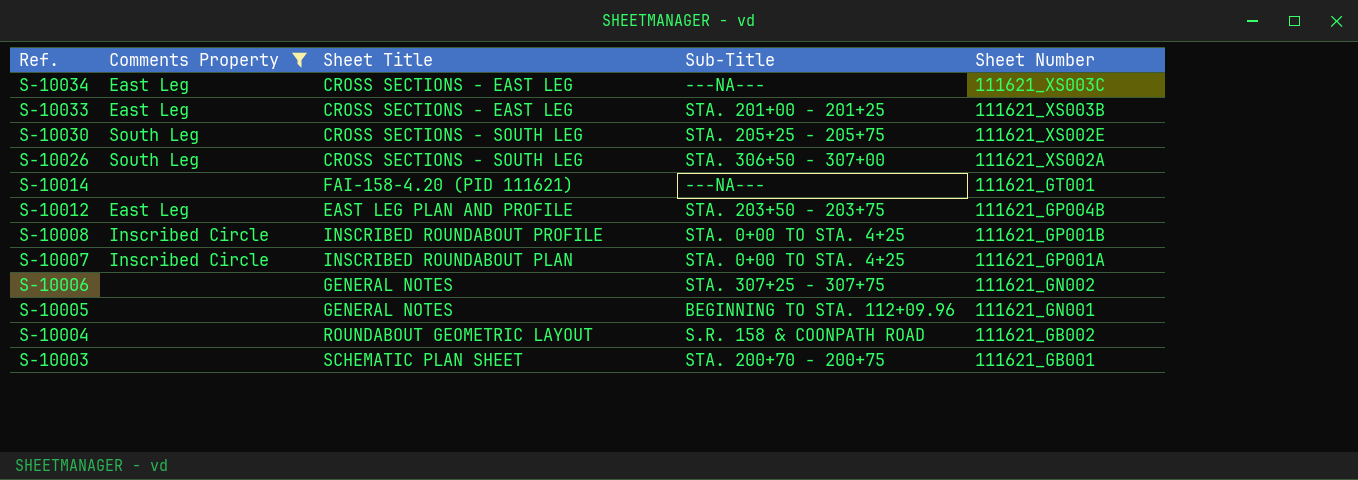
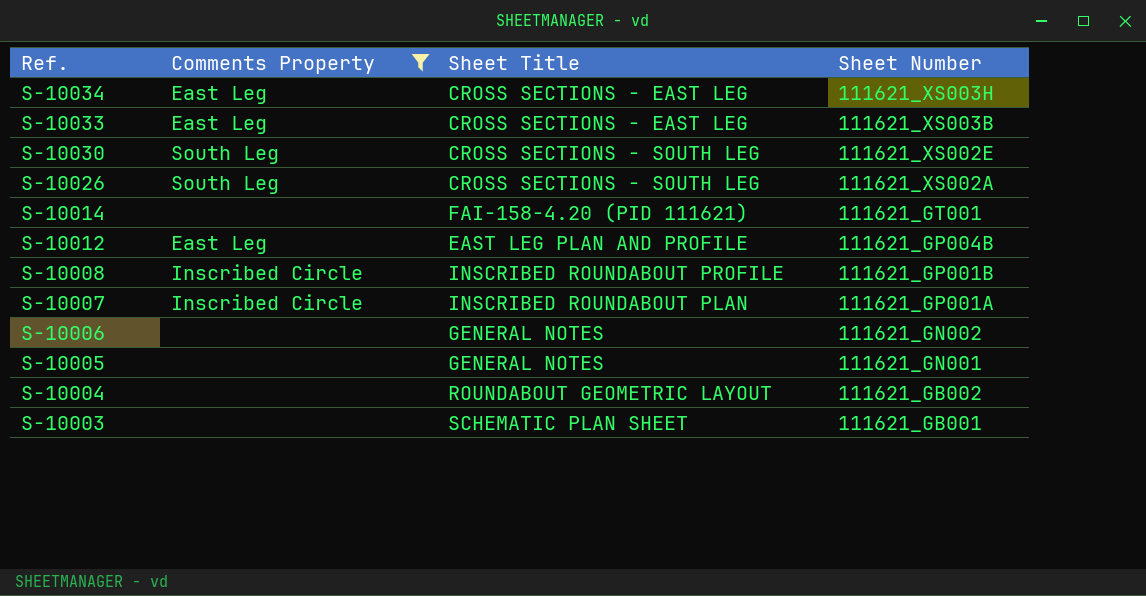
column Sub-Title | position: 4 -> none
S-10034 | Sheet Number: 111621_XS003C -> 111621_XS003H

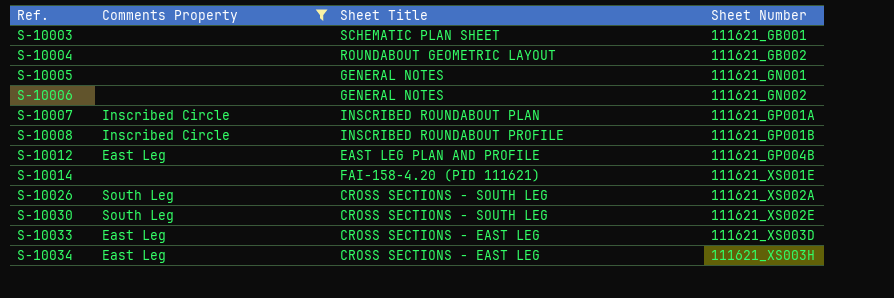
row order: Ref. descending -> Ref. ascending
S-10014 | Sheet Number: 111621_GT001 -> 111621_XS001E
S-10033 | Sheet Number: 111621_XS003B -> 111621_XS003D

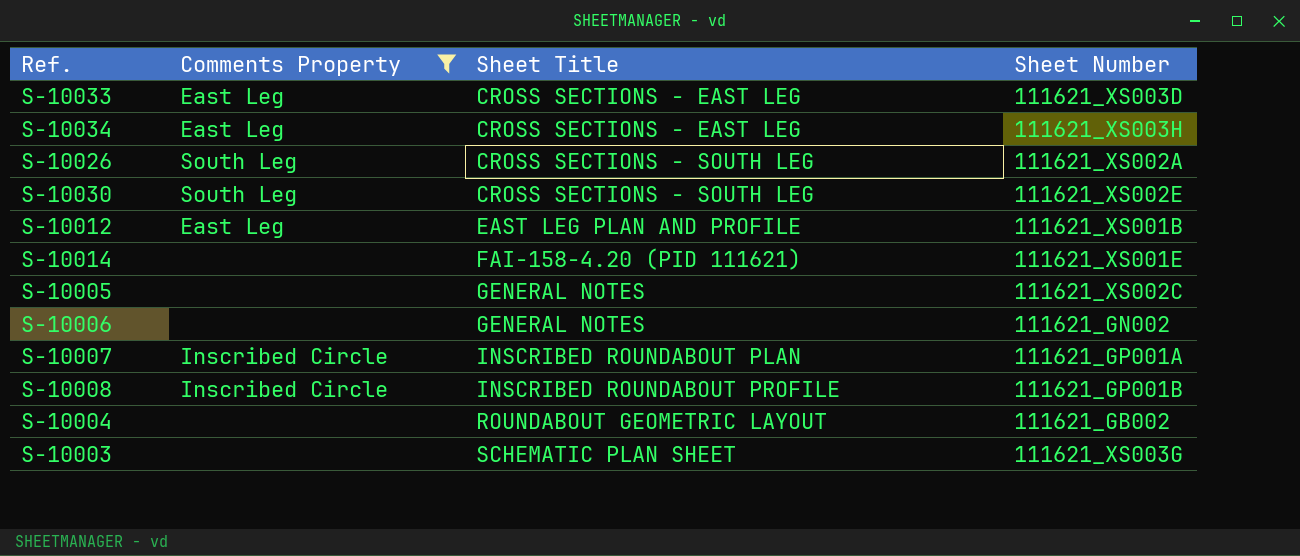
row order: Ref. ascending -> Sheet Title ascending
S-10012 | Sheet Number: 111621_GP004B -> 111621_XS001B
S-10005 | Sheet Number: 111621_GN001 -> 111621_XS002C
S-10003 | Sheet Number: 111621_GB001 -> 111621_XS003G

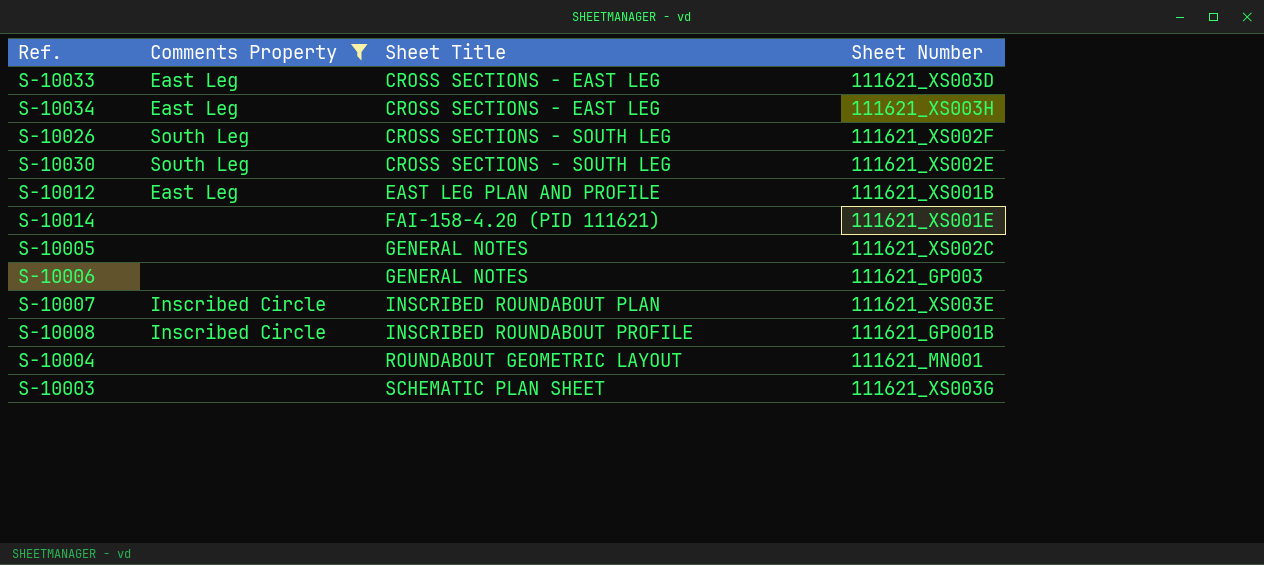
S-10026 | Sheet Number: 111621_XS002A -> 111621_XS002F
S-10006 | Sheet Number: 111621_GN002 -> 111621_GP003
S-10007 | Sheet Number: 111621_GP001A -> 111621_XS003E
S-10004 | Sheet Number: 111621_GB002 -> 111621_MN001

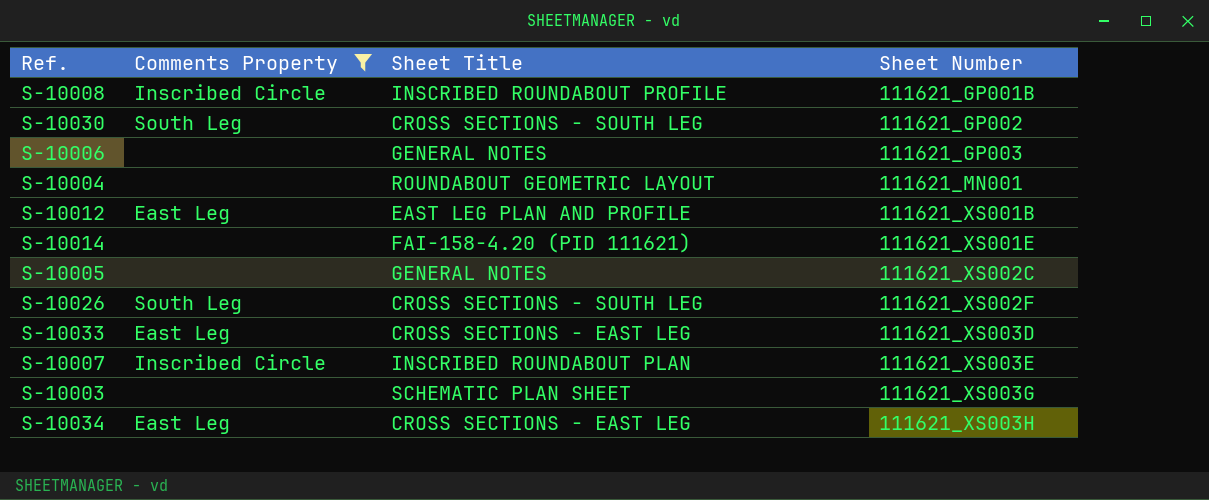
row order: Sheet Title ascending -> Sheet Number ascending
S-10030 | Sheet Number: 111621_XS002E -> 111621_GP002

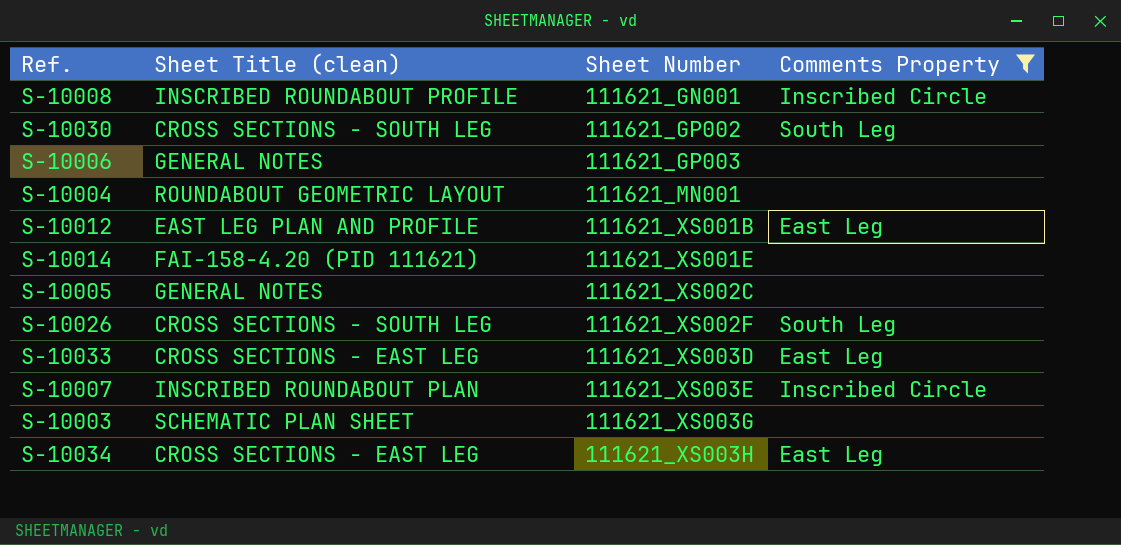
column name: Sheet Title -> Sheet Title (clean)
column Comments Property | position: 2 -> 4
S-10008 | Sheet Number: 111621_GP001B -> 111621_GN001

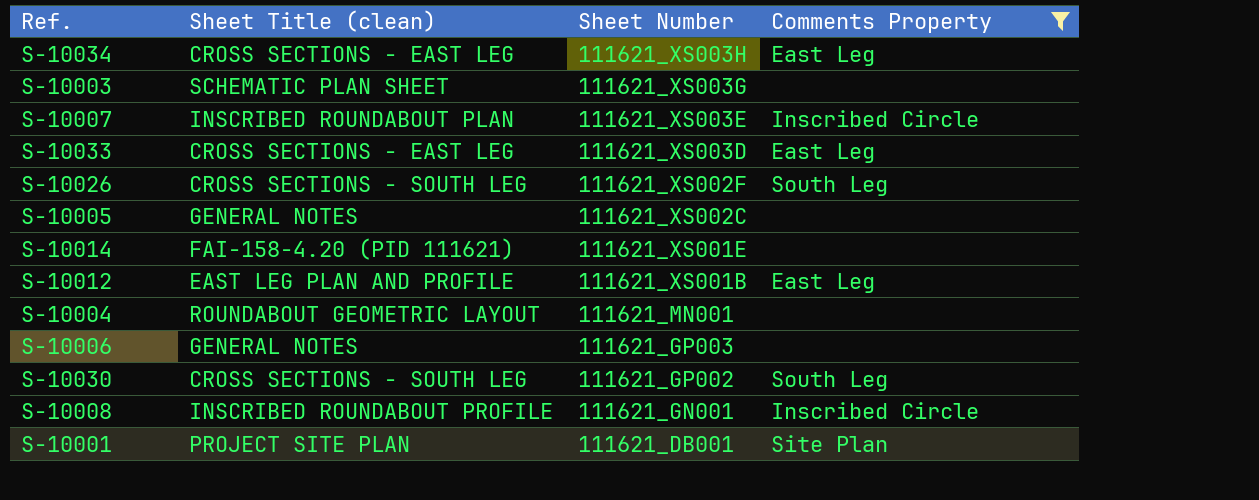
row order: Sheet Number ascending -> Sheet Number descending
row S-10001: none -> PROJECT SITE PLAN | 111621_DB001 | Site Plan

